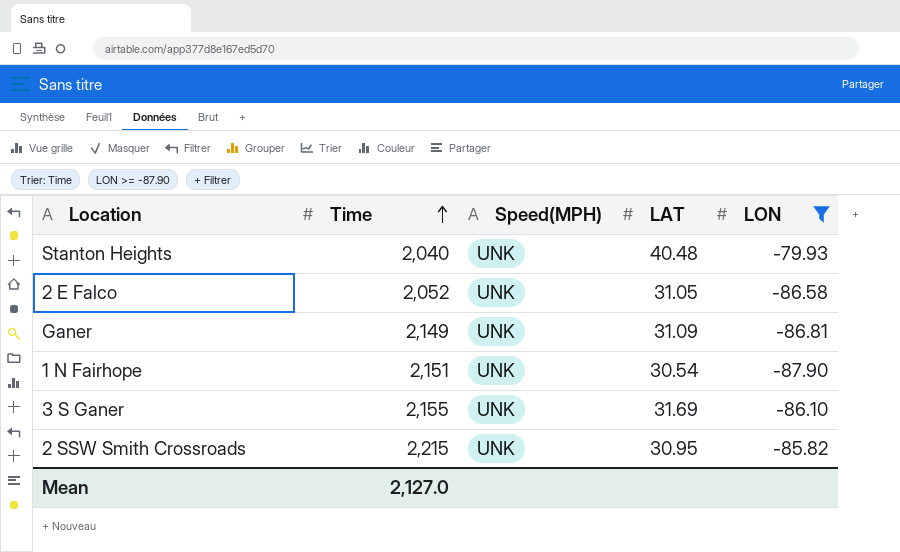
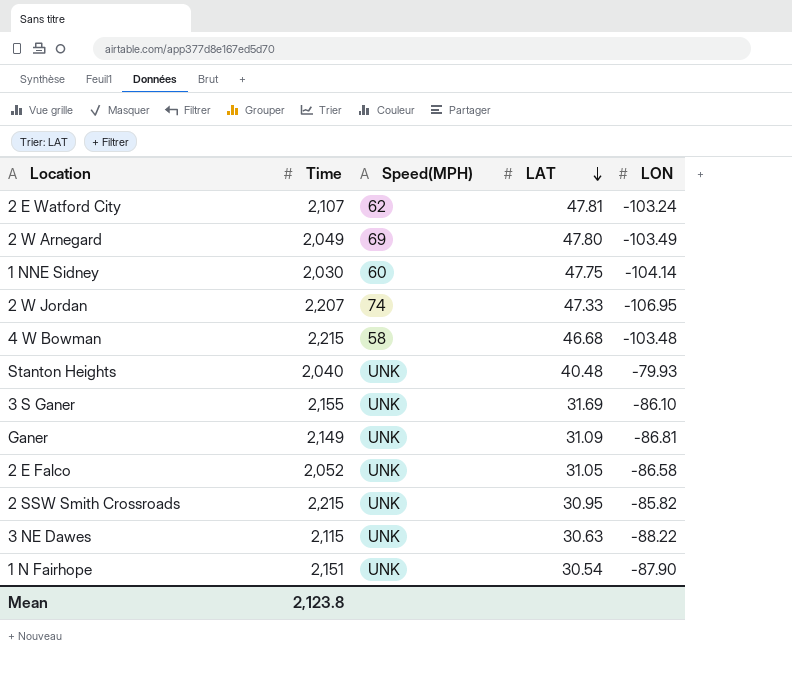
filter: LON >= -87.90 -> none
row order: Time ascending -> LAT descending
Mean | Time: 2,127.0 -> 2,123.8

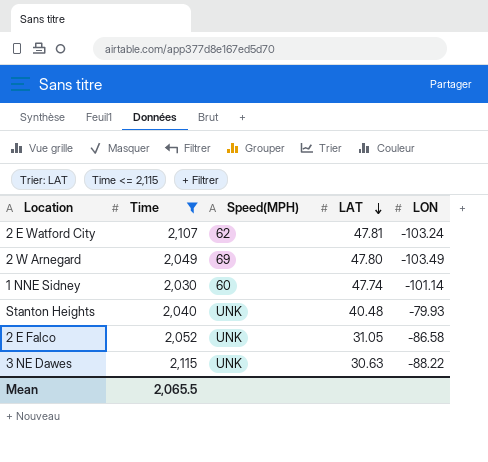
filter: none -> Time <= 2,115
1 NNE Sidney | LAT: 47.75 -> 47.74
1 NNE Sidney | LON: -104.14 -> -101.14
Mean | Time: 2,123.8 -> 2,065.5

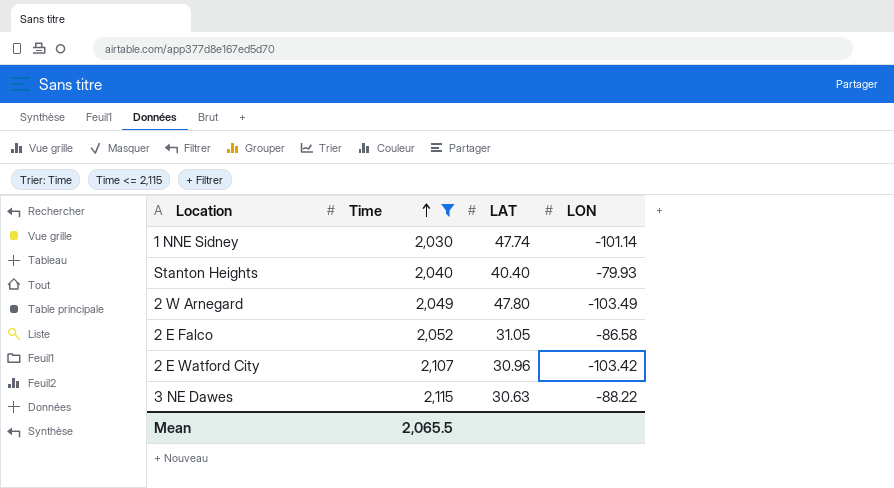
row order: LAT descending -> Time ascending
column Speed(MPH) | position: 3 -> none
Stanton Heights | LAT: 40.48 -> 40.40
2 E Watford City | LAT: 47.81 -> 30.96
2 E Watford City | LON: -103.24 -> -103.42

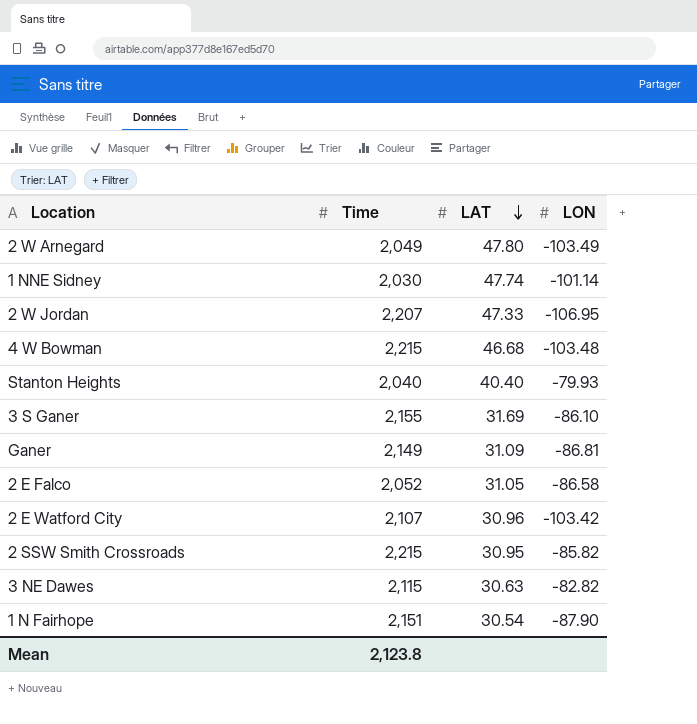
filter: Time <= 2,115 -> none
row order: Time ascending -> LAT descending
3 NE Dawes | LON: -88.22 -> -82.82
Mean | Time: 2,065.5 -> 2,123.8

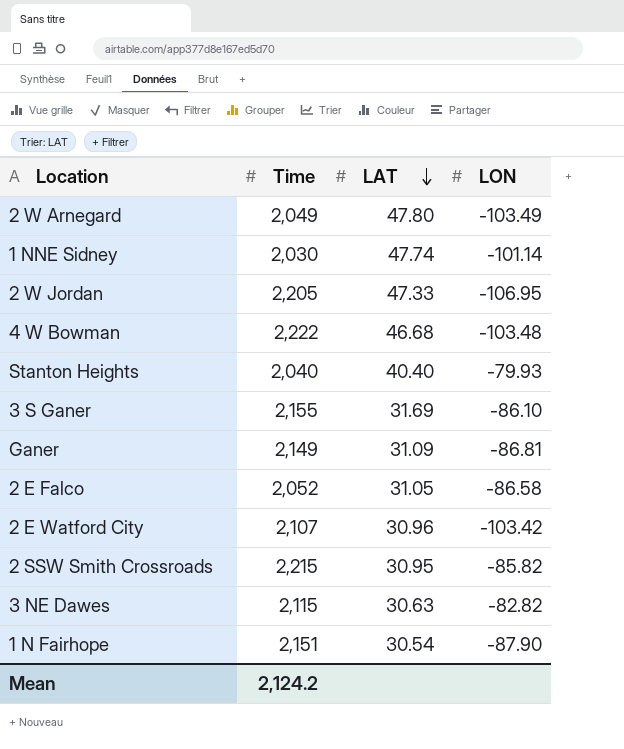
2 W Jordan | Time: 2,207 -> 2,205
4 W Bowman | Time: 2,215 -> 2,222
Mean | Time: 2,123.8 -> 2,124.2

